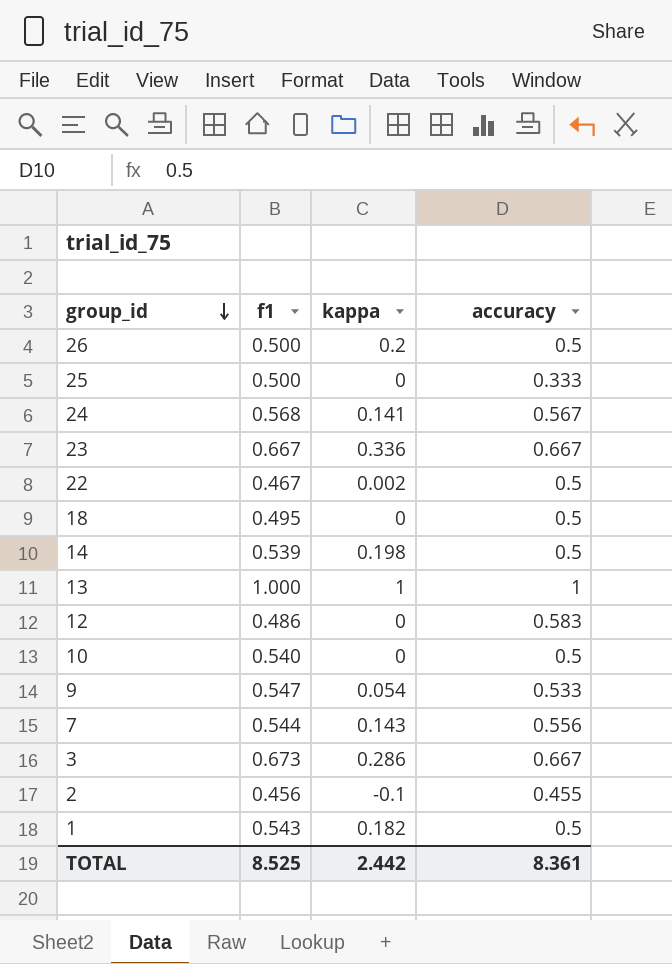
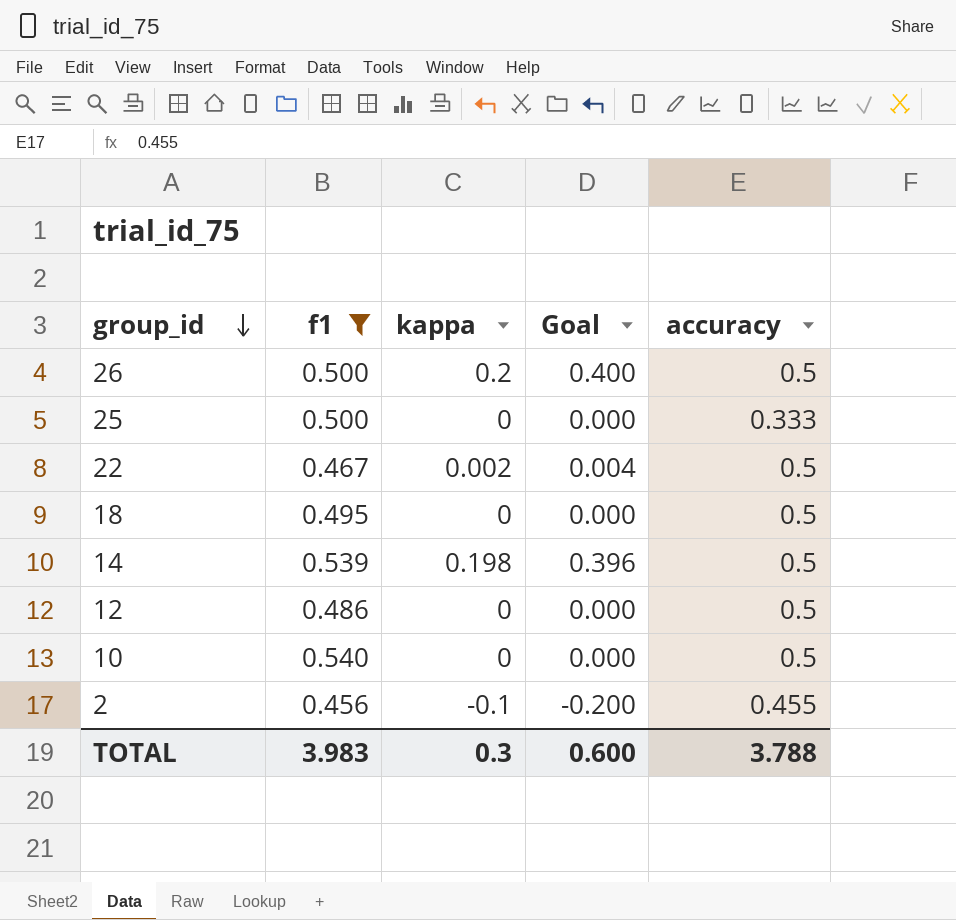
filter: none -> f1 <= 0.540
column Goal | formula: none -> [kappa] * 2
12 | accuracy: 0.583 -> 0.5
TOTAL | f1: 8.525 -> 3.983
TOTAL | kappa: 2.442 -> 0.3
TOTAL | accuracy: 8.361 -> 3.788

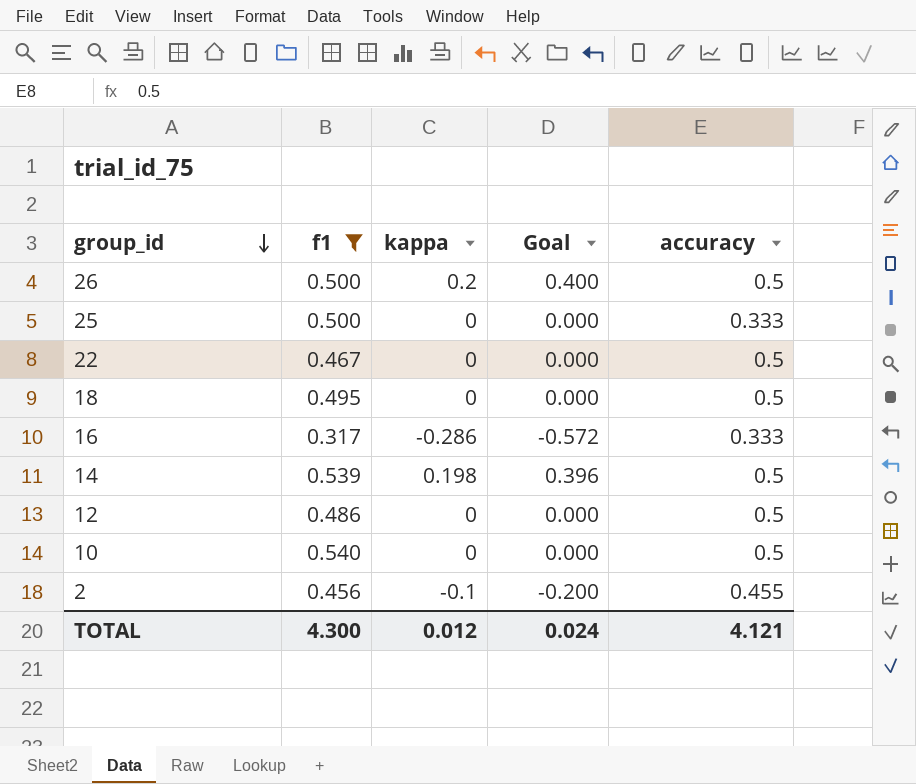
22 | kappa: 0.002 -> 0
22 | Goal: 0.004 -> 0.000
row 16: none -> 0.317 | -0.286 | -0.572 | 0.333
TOTAL | f1: 3.983 -> 4.300
TOTAL | kappa: 0.3 -> 0.012
TOTAL | Goal: 0.600 -> 0.024
TOTAL | accuracy: 3.788 -> 4.121

